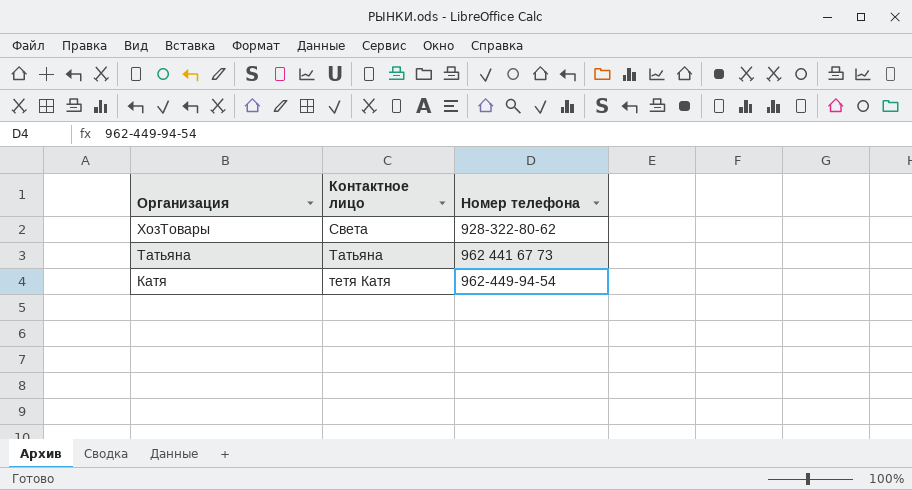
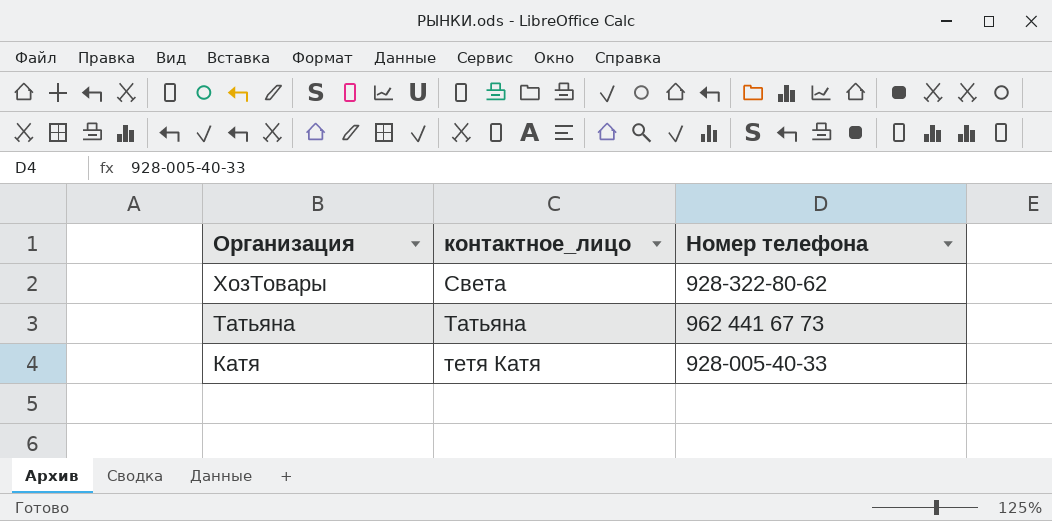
column name: Контактное лицо -> контактное_лицо
Катя | Номер телефона: 962-449-94-54 -> 928-005-40-33

